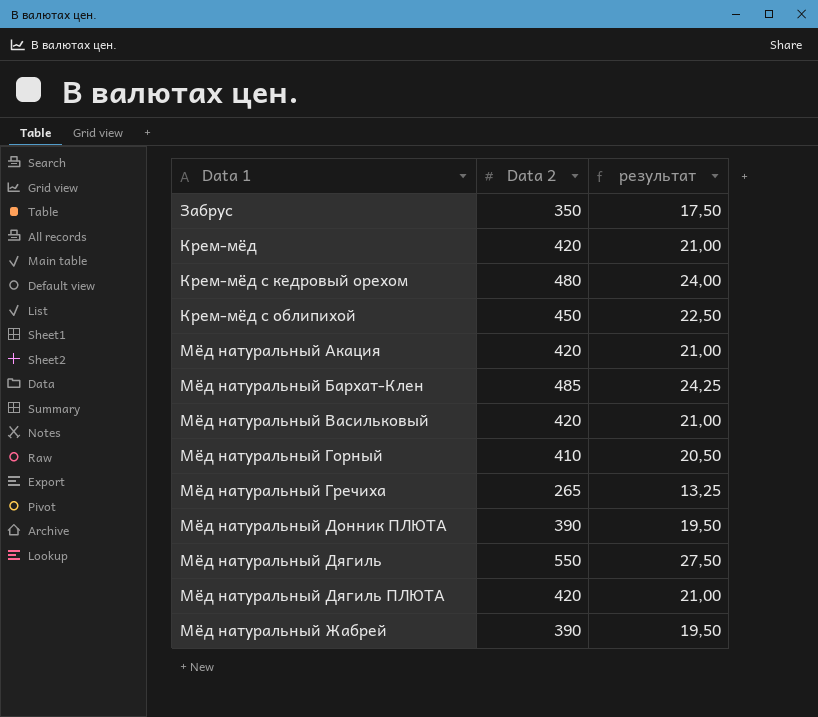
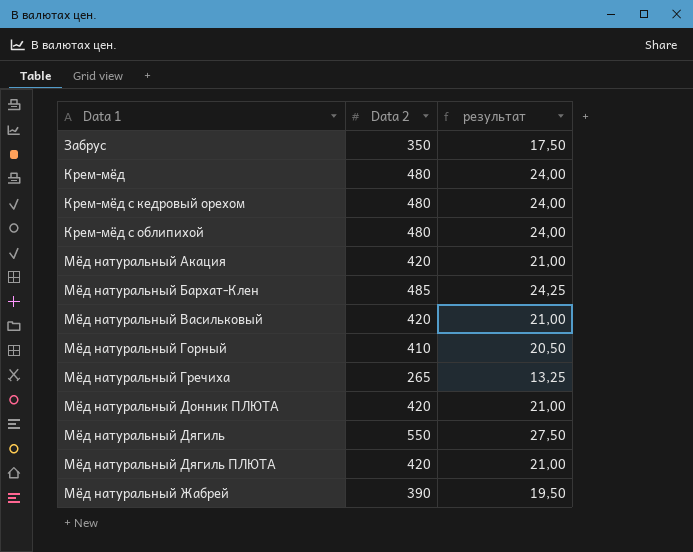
Крем-мёд | Data 2: 420 -> 480
Крем-мёд | результат: 21,00 -> 24,00
Крем-мёд с облипихой | Data 2: 450 -> 480
Крем-мёд с облипихой | результат: 22,50 -> 24,00
Мёд натуральный Донник ПЛЮТА | Data 2: 390 -> 420
Мёд натуральный Донник ПЛЮТА | результат: 19,50 -> 21,00

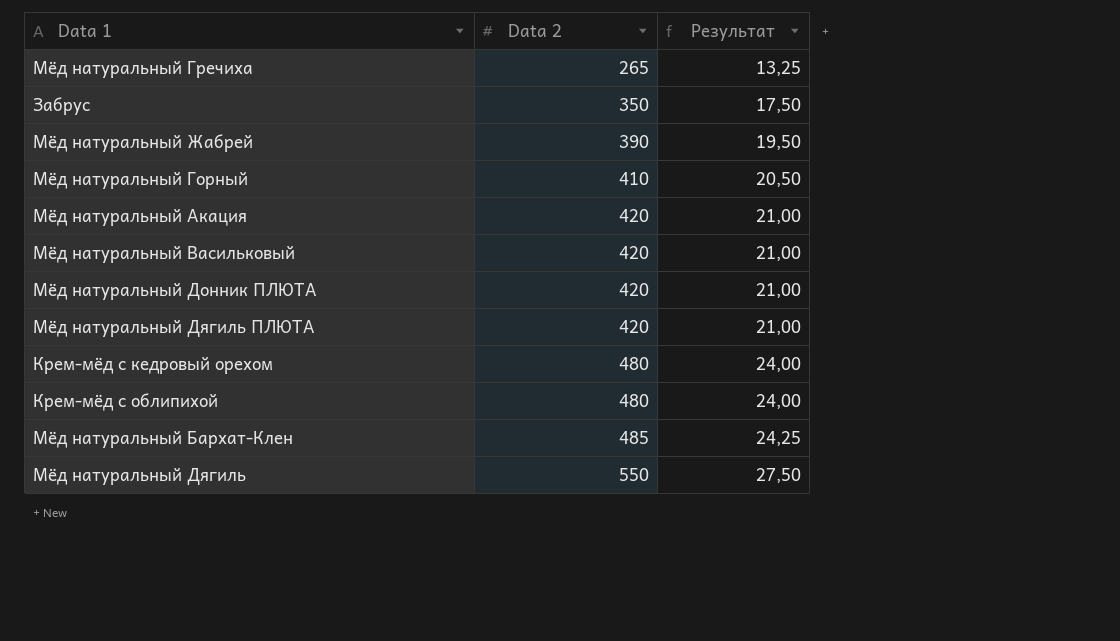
row order: Data 1 ascending -> Data 2 ascending
column name: результат -> Результат
row Крем-мёд: 480 | 24,00 -> none

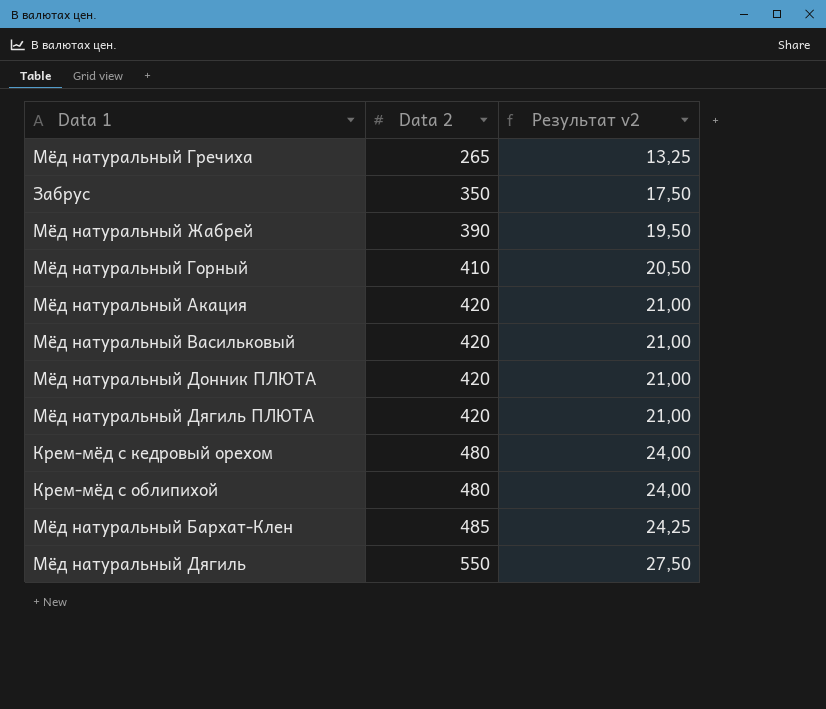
column name: Результат -> Результат v2

